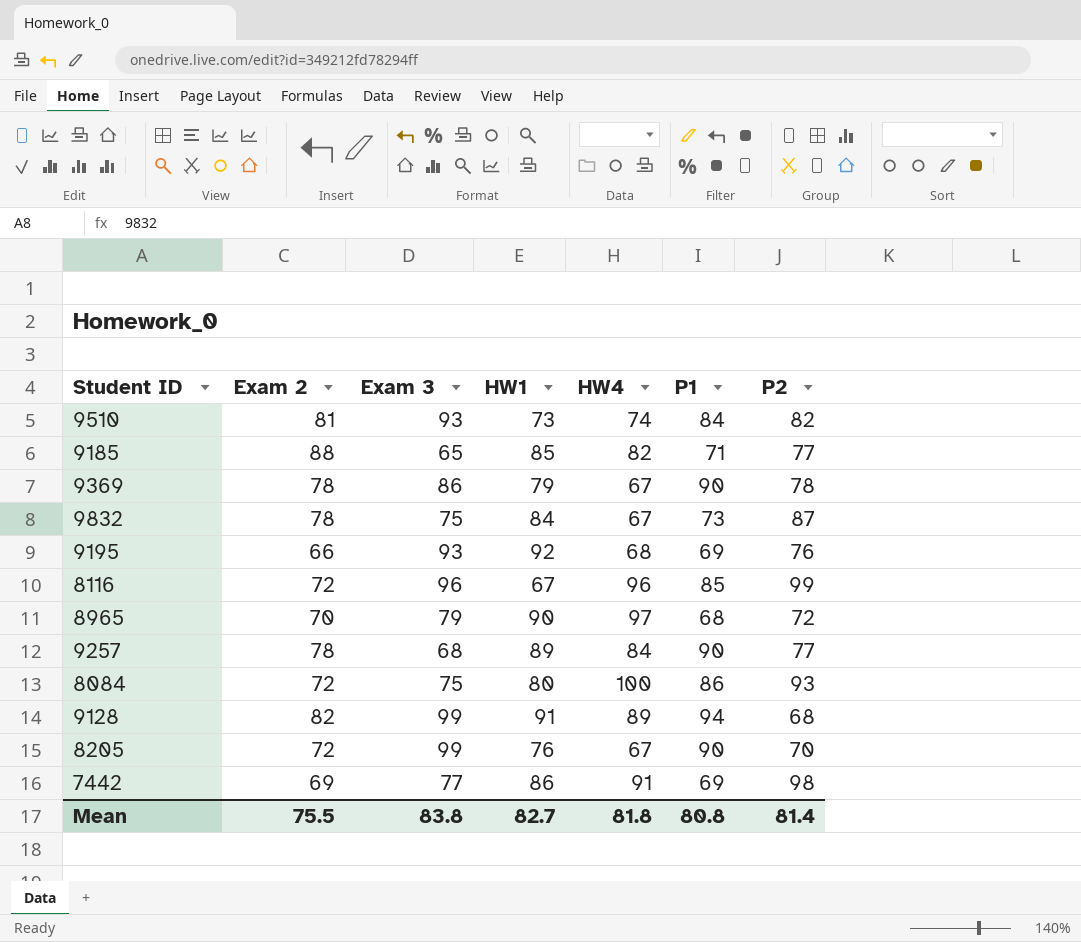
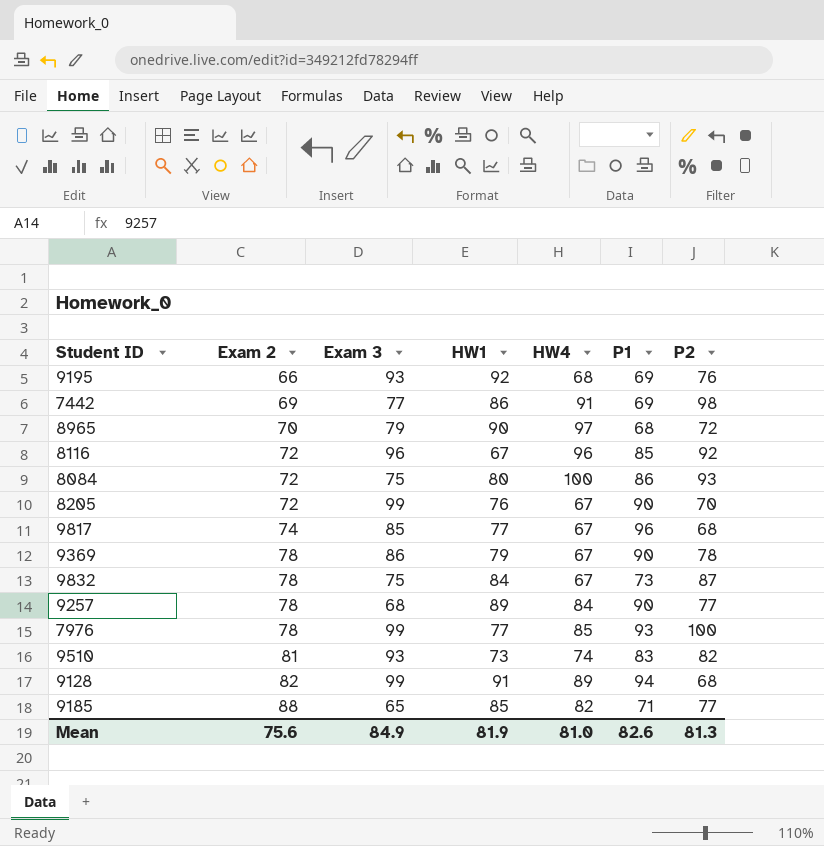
row order: none -> Exam 2 ascending
8116 | P2: 99 -> 92
row 9817: none -> 74 | 85 | 77 | 67 | 96 | 68
row 7976: none -> 78 | 99 | 77 | 85 | 93 | 100
9510 | P1: 84 -> 83
Mean | Exam 2: 75.5 -> 75.6
Mean | Exam 3: 83.8 -> 84.9
Mean | HW1: 82.7 -> 81.9
Mean | HW4: 81.8 -> 81.0
Mean | P1: 80.8 -> 82.6
Mean | P2: 81.4 -> 81.3

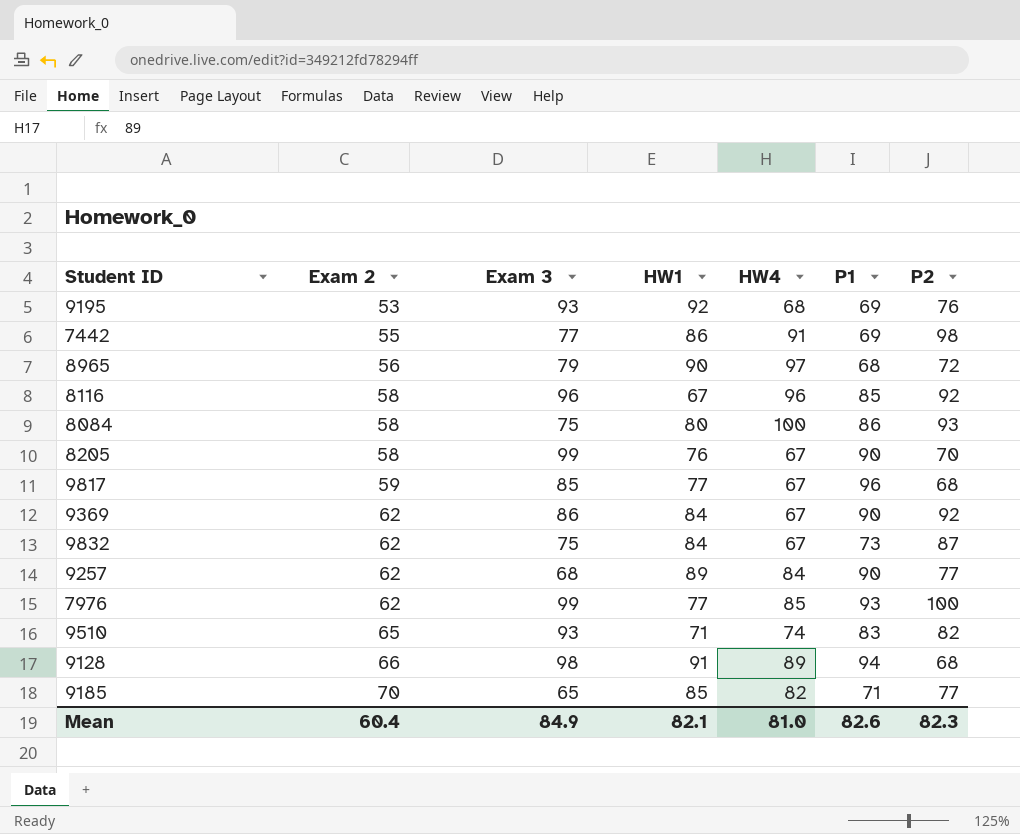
9195 | Exam 2: 66 -> 53
7442 | Exam 2: 69 -> 55
8965 | Exam 2: 70 -> 56
8116 | Exam 2: 72 -> 58
8084 | Exam 2: 72 -> 58
8205 | Exam 2: 72 -> 58
9817 | Exam 2: 74 -> 59
9369 | Exam 2: 78 -> 62
9369 | HW1: 79 -> 84
9369 | P2: 78 -> 92
9832 | Exam 2: 78 -> 62
9257 | Exam 2: 78 -> 62
7976 | Exam 2: 78 -> 62
9510 | Exam 2: 81 -> 65
9510 | HW1: 73 -> 71
9128 | Exam 2: 82 -> 66
9128 | Exam 3: 99 -> 98
9185 | Exam 2: 88 -> 70
Mean | Exam 2: 75.6 -> 60.4
Mean | HW1: 81.9 -> 82.1
Mean | P2: 81.3 -> 82.3

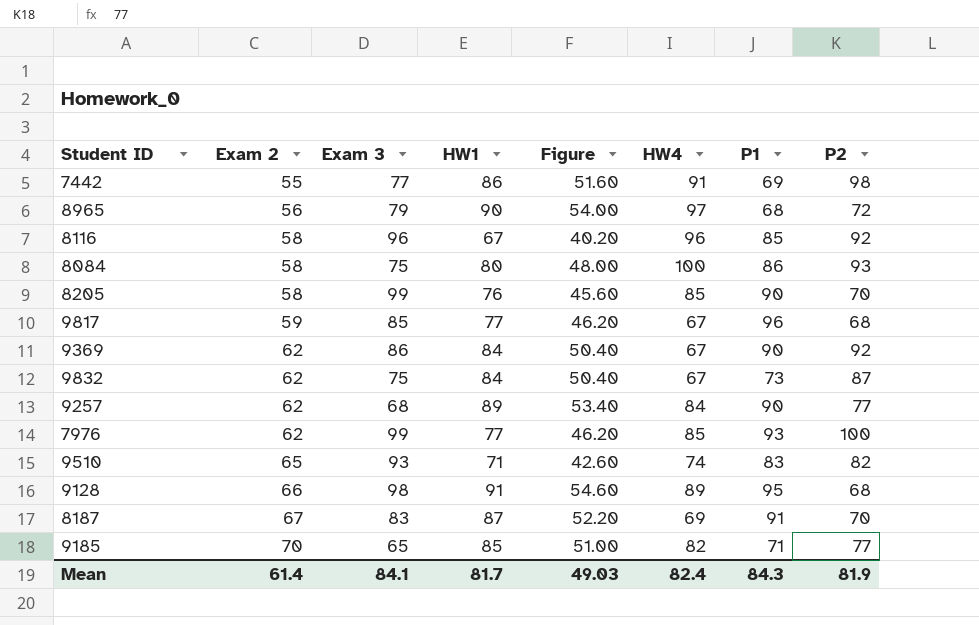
column Figure | formula: none -> [HW1] * 0.6
row 9195: 53 | 93 | 92 | 68 | 69 | 76 -> none
8205 | HW4: 67 -> 85
9128 | P1: 94 -> 95
row 8187: none -> 67 | 83 | 87 | 52.20 | 69 | 91 | 70
Mean | Exam 2: 60.4 -> 61.4
Mean | Exam 3: 84.9 -> 84.1
Mean | HW1: 82.1 -> 81.7
Mean | HW4: 81.0 -> 82.4
Mean | P1: 82.6 -> 84.3
Mean | P2: 82.3 -> 81.9

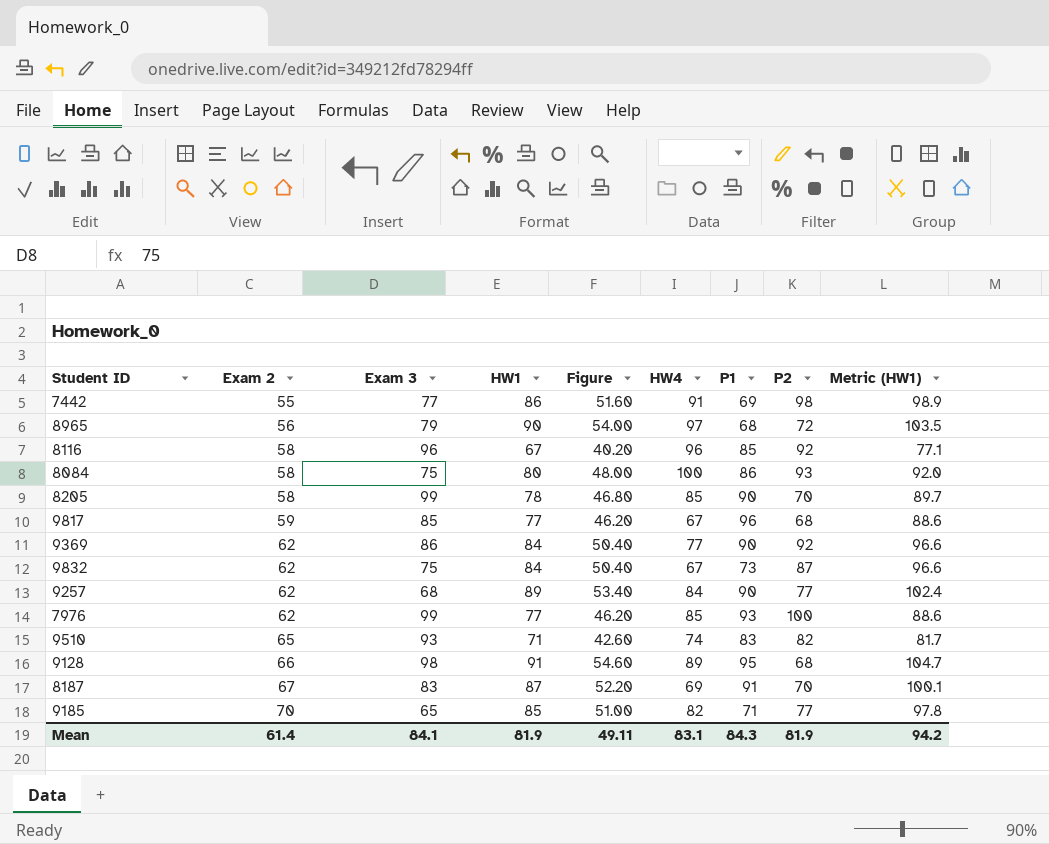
column Metric (HW1) | formula: none -> [HW1] * 1.15
8205 | HW1: 76 -> 78
8205 | Figure: 45.60 -> 46.80
9369 | HW4: 67 -> 77
Mean | HW1: 81.7 -> 81.9
Mean | Figure: 49.03 -> 49.11
Mean | HW4: 82.4 -> 83.1

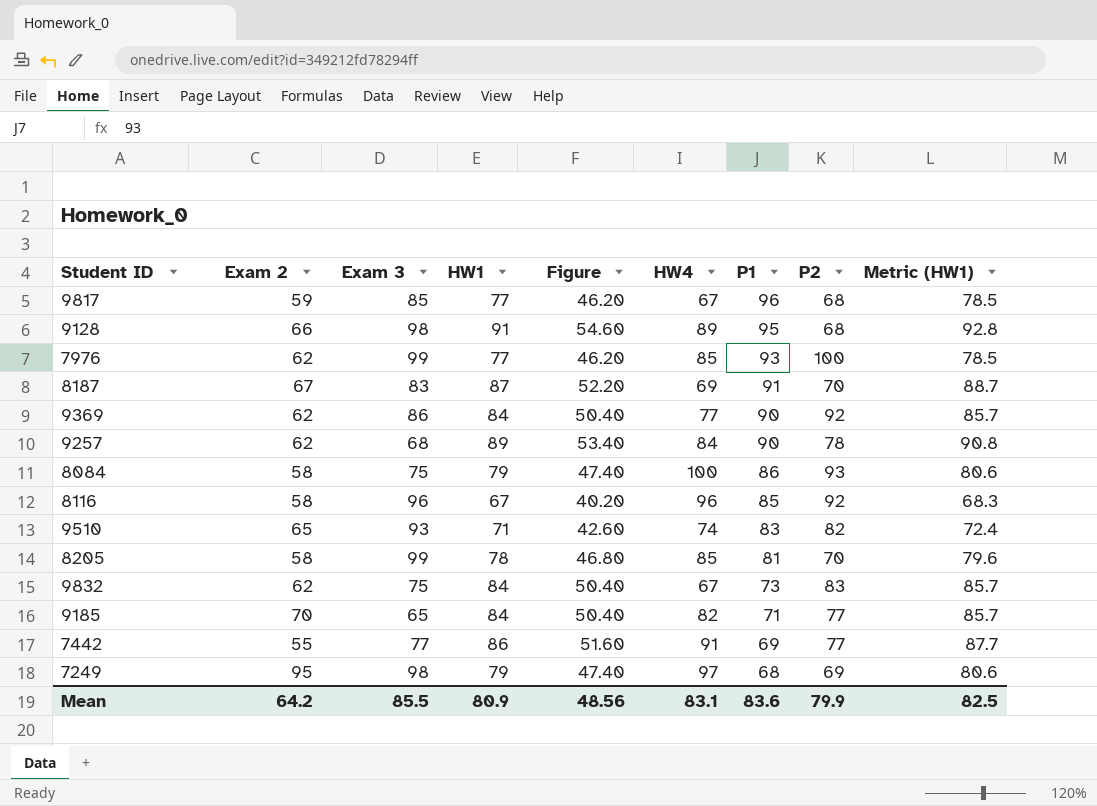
row order: Exam 2 ascending -> P1 descending
column Metric (HW1) | formula: [HW1] * 1.15 -> [HW1] * 1.02
row 8965: 56 | 79 | 90 | 54.00 | 97 | 68 | 72 | 103.5 -> none
9257 | P2: 77 -> 78
8084 | HW1: 80 -> 79
8084 | Figure: 48.00 -> 47.40
8205 | P1: 90 -> 81
9832 | P2: 87 -> 83
9185 | HW1: 85 -> 84
9185 | Figure: 51.00 -> 50.40
7442 | P2: 98 -> 77
row 7249: none -> 95 | 98 | 79 | 47.40 | 97 | 68 | 69 | 80.6
Mean | Exam 2: 61.4 -> 64.2
Mean | Exam 3: 84.1 -> 85.5
Mean | HW1: 81.9 -> 80.9
Mean | Figure: 49.11 -> 48.56
Mean | P1: 84.3 -> 83.6
Mean | P2: 81.9 -> 79.9
Mean | Metric (HW1): 94.2 -> 82.5

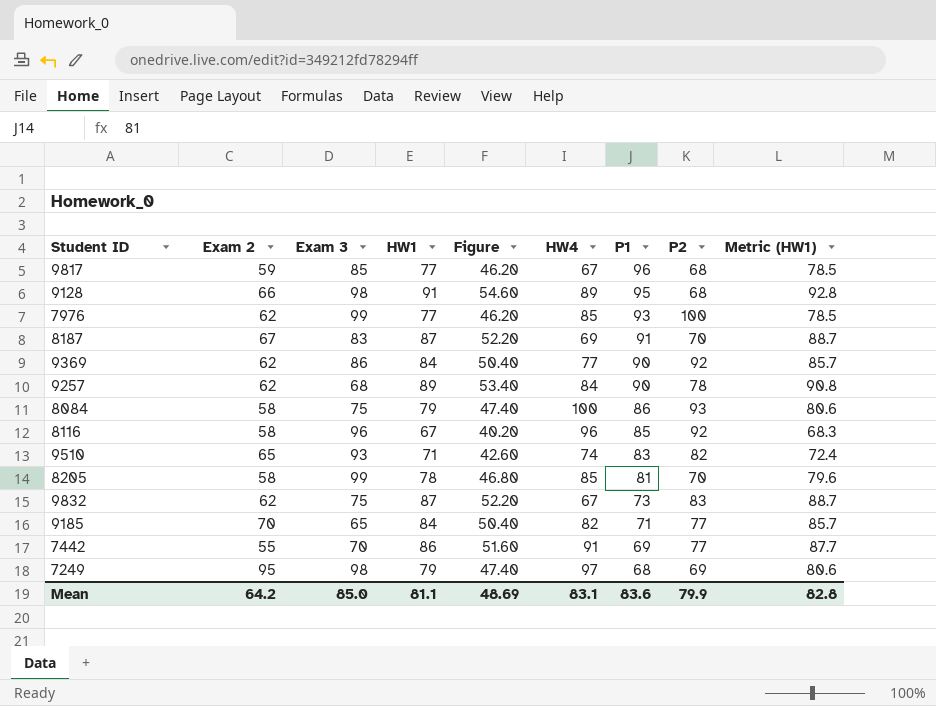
9832 | HW1: 84 -> 87
9832 | Figure: 50.40 -> 52.20
9832 | Metric (HW1): 85.7 -> 88.7
7442 | Exam 3: 77 -> 70
Mean | Exam 3: 85.5 -> 85.0
Mean | HW1: 80.9 -> 81.1
Mean | Figure: 48.56 -> 48.69
Mean | Metric (HW1): 82.5 -> 82.8

